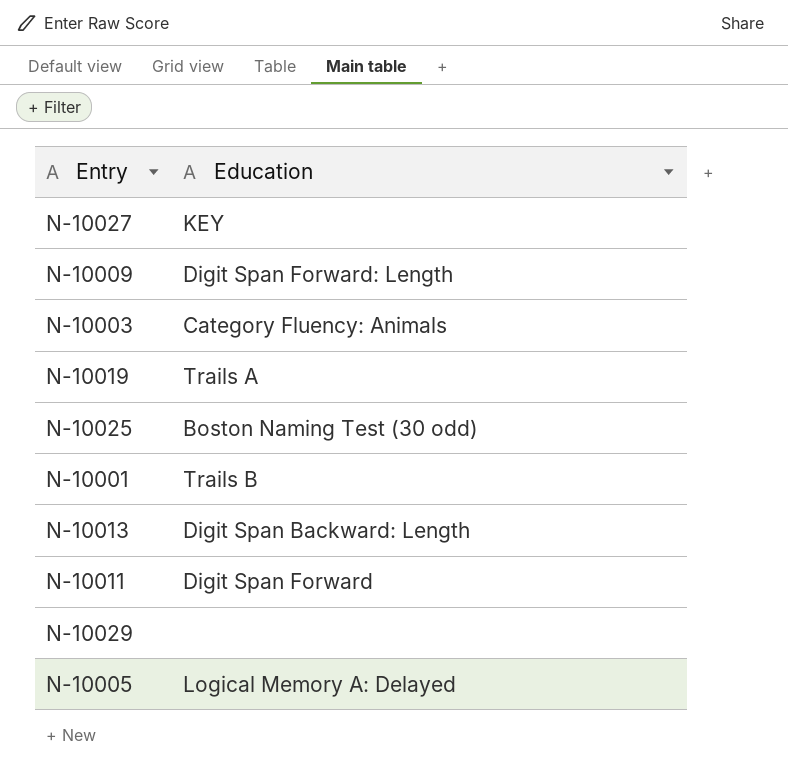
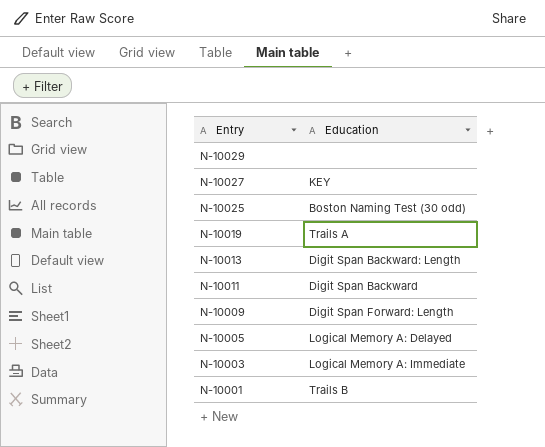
row order: none -> Entry descending
N-10011 | Education: Digit Span Forward -> Digit Span Backward
N-10003 | Education: Category Fluency: Animals -> Logical Memory A: Immediate

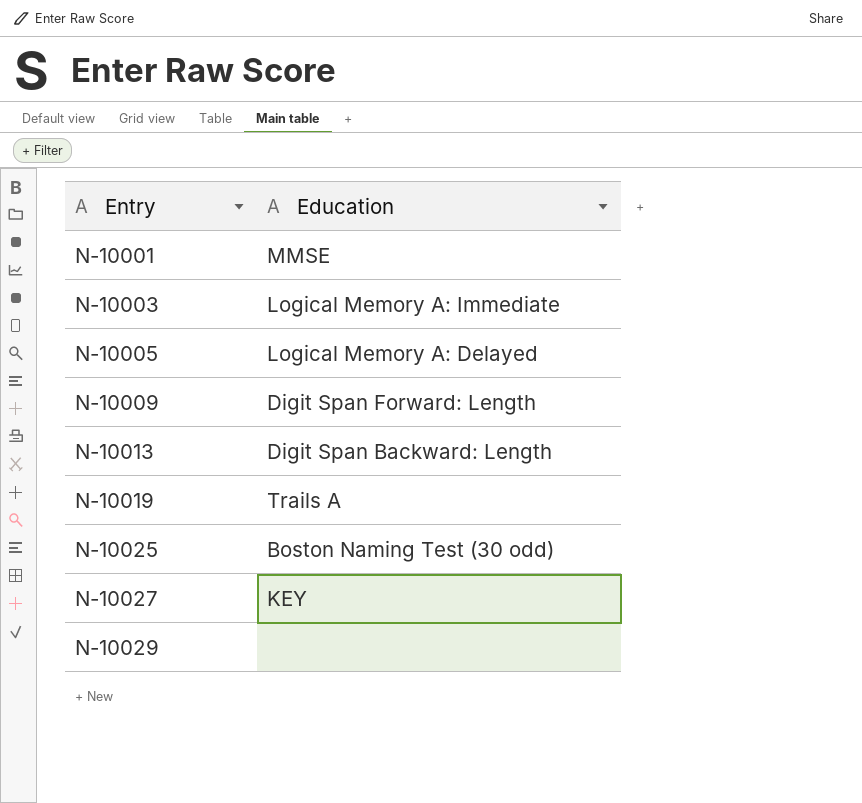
row order: Entry descending -> Entry ascending
row N-10011: Digit Span Backward -> none
N-10001 | Education: Trails B -> MMSE

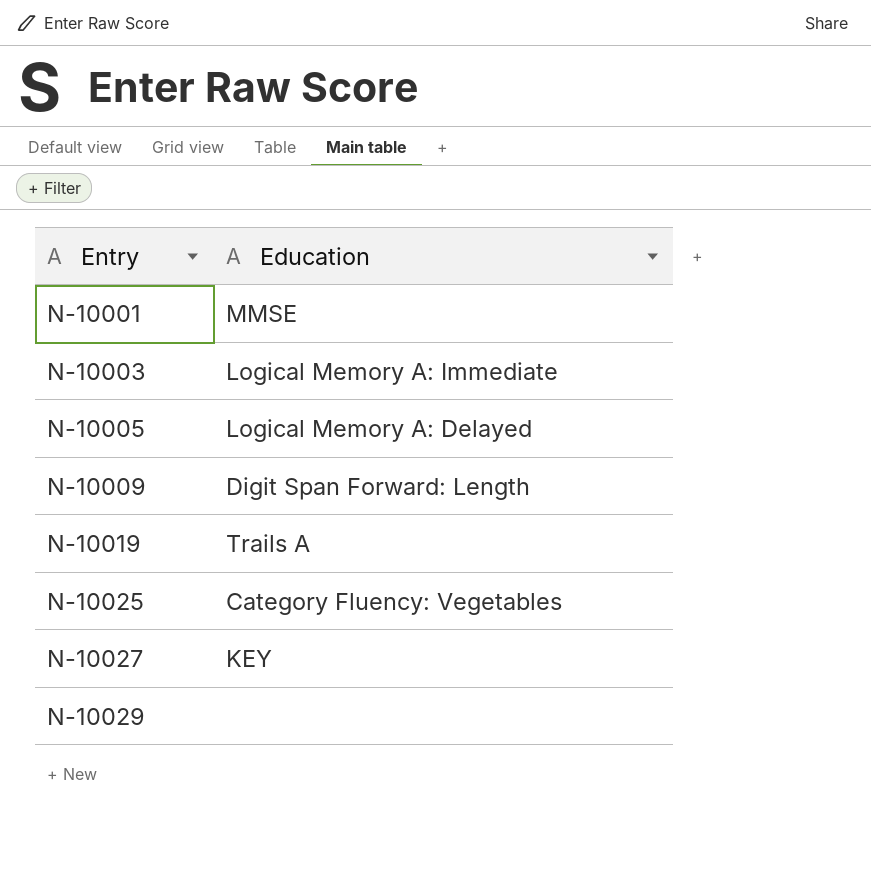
row N-10013: Digit Span Backward: Length -> none
N-10025 | Education: Boston Naming Test (30 odd) -> Category Fluency: Vegetables

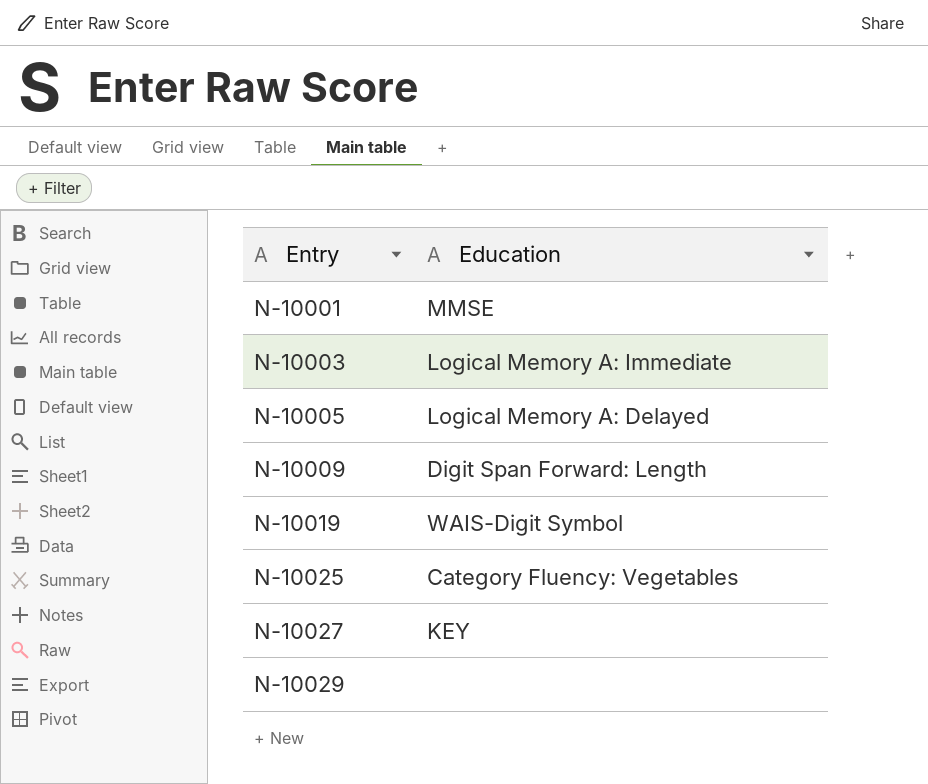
N-10019 | Education: Trails A -> WAIS-Digit Symbol

